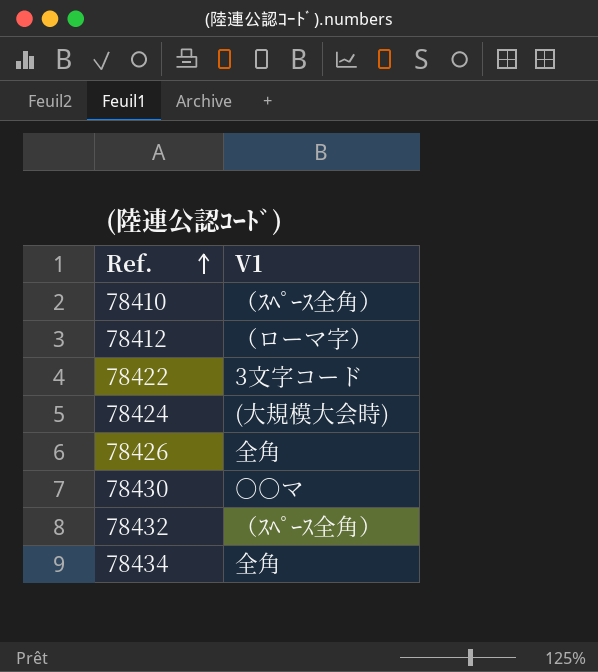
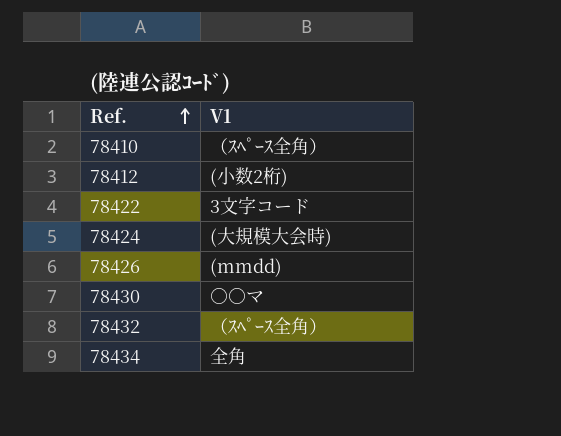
78412 | V1: （ローマ字） -> (小数2桁)
78426 | V1: 全角 -> (mmdd)

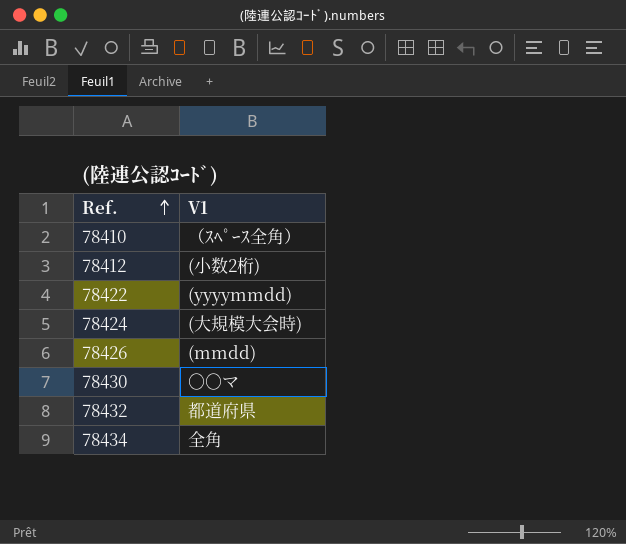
78422 | V1: 3文字コード -> (yyyymmdd)
78432 | V1: （ｽﾍﾟｰｽ全角） -> 都道府県

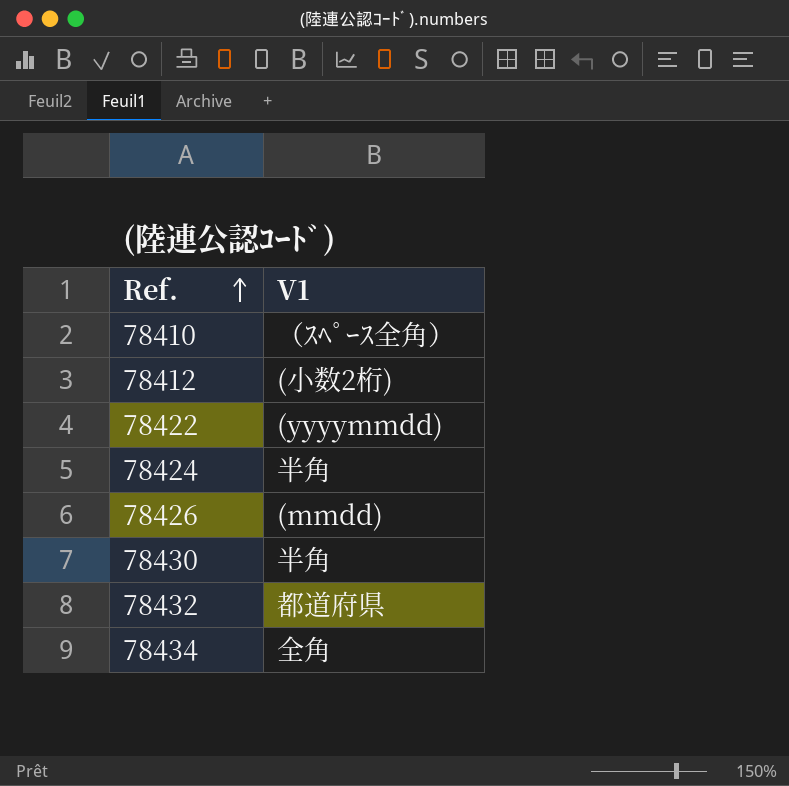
78424 | V1: (大規模大会時) -> 半角
78430 | V1: ○○マ -> 半角

